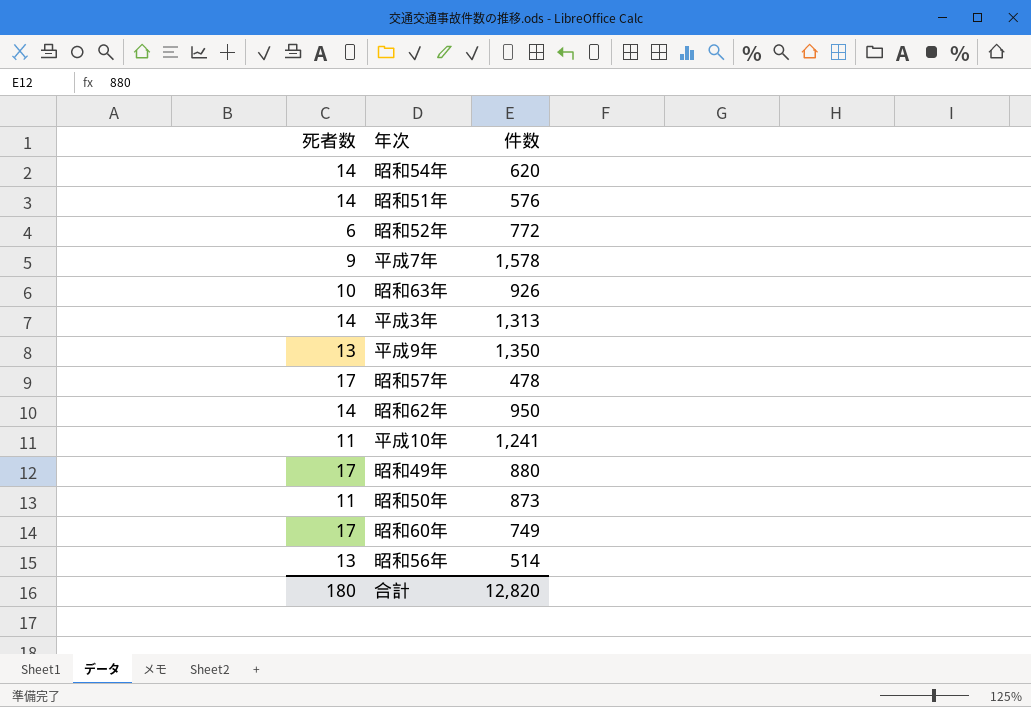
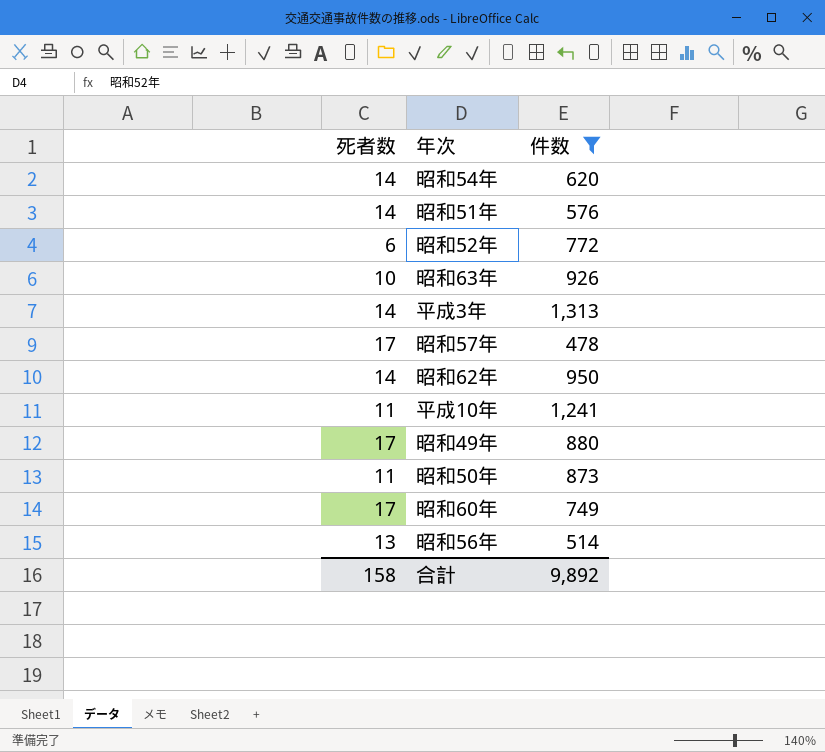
filter: none -> 件数 <= 1,313
合計 | 死者数: 180 -> 158
合計 | 件数: 12,820 -> 9,892

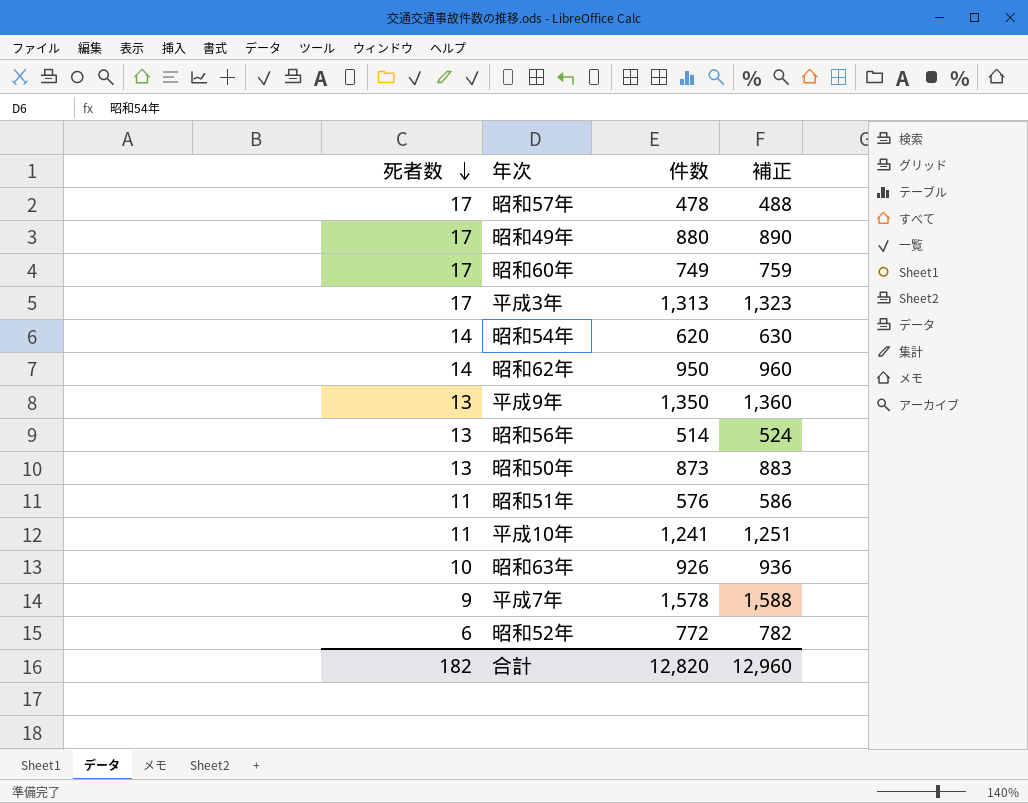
filter: 件数 <= 1,313 -> none
row order: none -> 死者数 descending
column 補正 | formula: none -> [件数] + 10
平成3年 | 死者数: 14 -> 17
昭和50年 | 死者数: 11 -> 13
昭和51年 | 死者数: 14 -> 11
合計 | 死者数: 158 -> 182
合計 | 件数: 9,892 -> 12,820

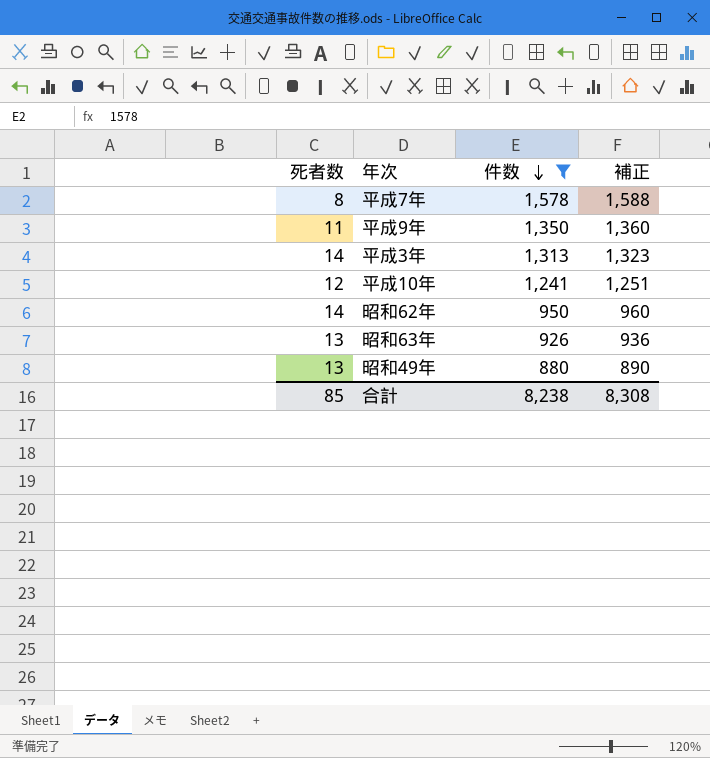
filter: none -> 件数 >= 880
row order: 死者数 descending -> 件数 descending
平成7年 | 死者数: 9 -> 8
平成9年 | 死者数: 13 -> 11
平成3年 | 死者数: 17 -> 14
平成10年 | 死者数: 11 -> 12
昭和63年 | 死者数: 10 -> 13
昭和49年 | 死者数: 17 -> 13
合計 | 死者数: 182 -> 85
合計 | 件数: 12,820 -> 8,238
合計 | 補正: 12,960 -> 8,308

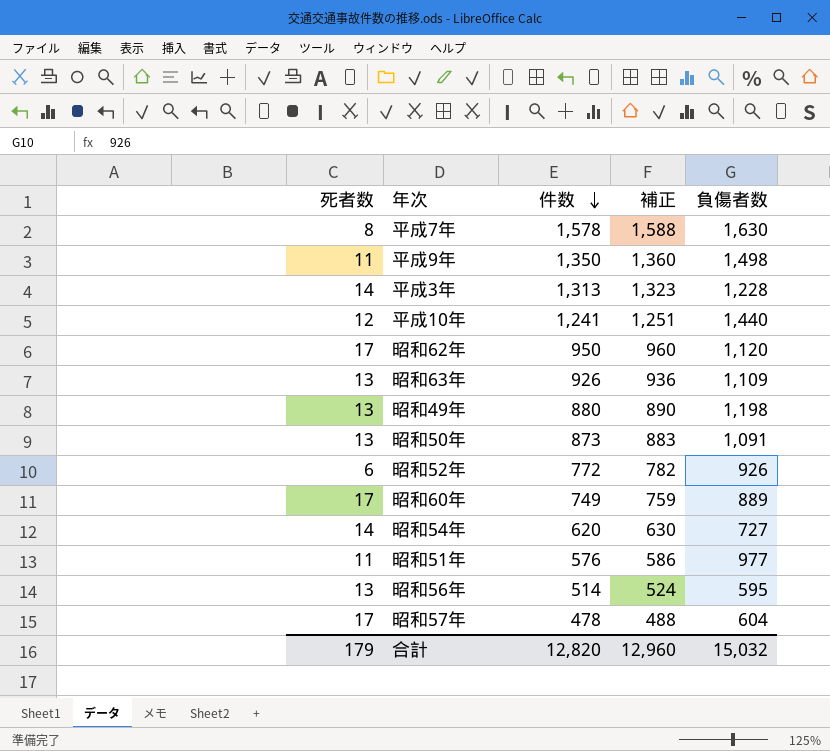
filter: 件数 >= 880 -> none
column 負傷者数 | position: none -> 5
昭和62年 | 死者数: 14 -> 17
合計 | 死者数: 85 -> 179
合計 | 件数: 8,238 -> 12,820
合計 | 補正: 8,308 -> 12,960

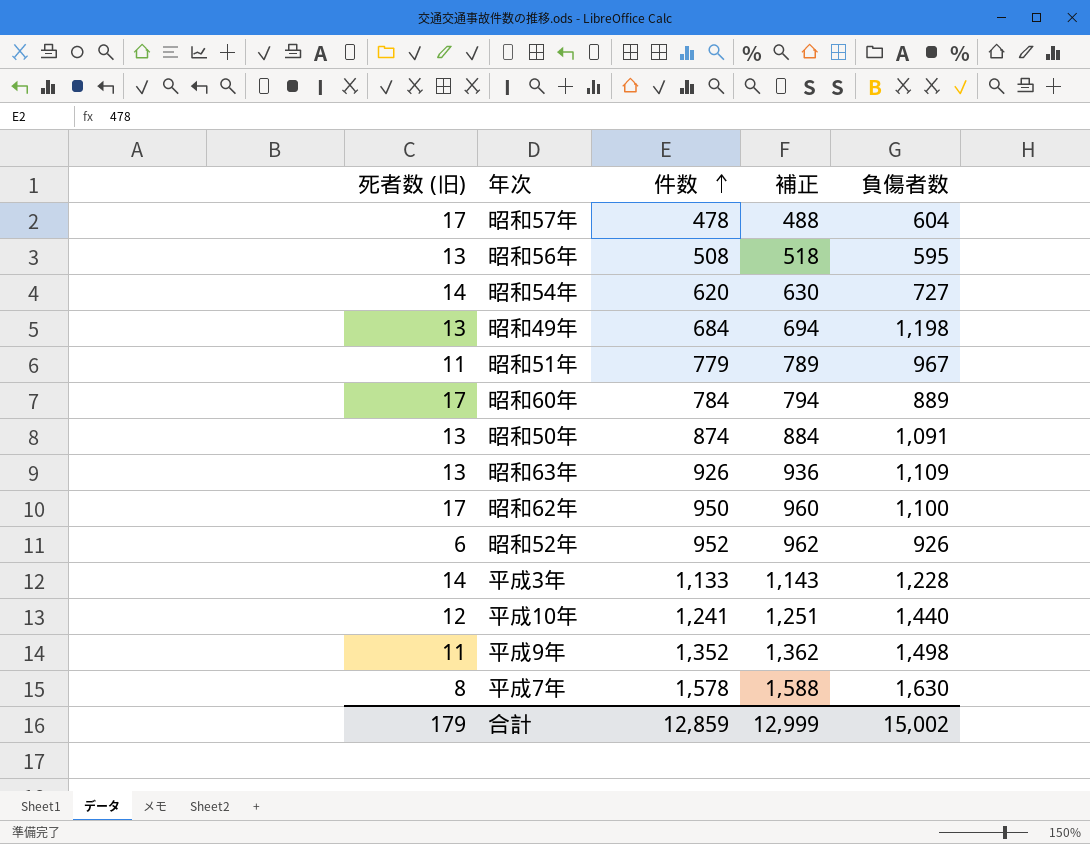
row order: 件数 descending -> 件数 ascending
column name: 死者数 -> 死者数 (旧)
昭和56年 | 件数: 514 -> 508
昭和56年 | 補正: 524 -> 518
昭和49年 | 件数: 880 -> 684
昭和49年 | 補正: 890 -> 694
昭和51年 | 件数: 576 -> 779
昭和51年 | 補正: 586 -> 789
昭和51年 | 負傷者数: 977 -> 967
昭和60年 | 件数: 749 -> 784
昭和60年 | 補正: 759 -> 794
昭和50年 | 件数: 873 -> 874
昭和50年 | 補正: 883 -> 884
昭和62年 | 負傷者数: 1,120 -> 1,100
昭和52年 | 件数: 772 -> 952
昭和52年 | 補正: 782 -> 962
平成3年 | 件数: 1,313 -> 1,133
平成3年 | 補正: 1,323 -> 1,143
平成9年 | 件数: 1,350 -> 1,352
平成9年 | 補正: 1,360 -> 1,362
合計 | 件数: 12,820 -> 12,859
合計 | 補正: 12,960 -> 12,999
合計 | 負傷者数: 15,032 -> 15,002

